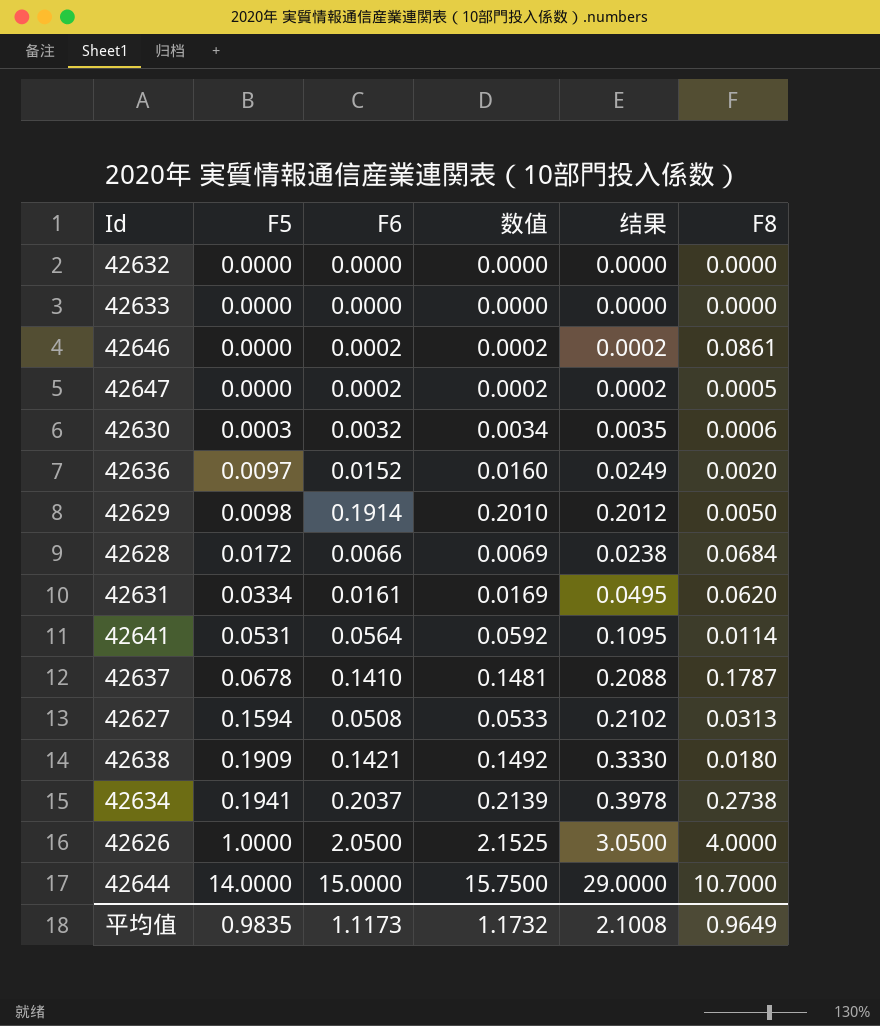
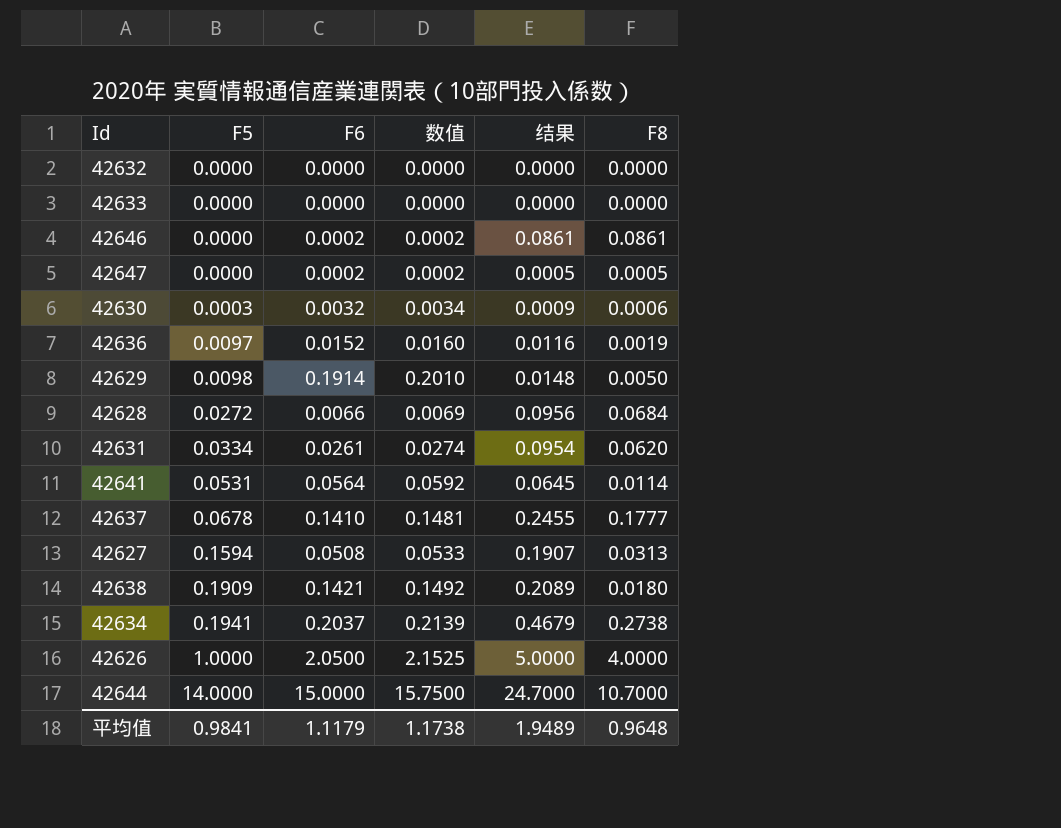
column 结果 | formula: [F5] + [F6] -> [F5] + [F8]
42636 | F8: 0.0020 -> 0.0019
42628 | F5: 0.0172 -> 0.0272
42631 | F6: 0.0161 -> 0.0261
42631 | 数值: 0.0169 -> 0.0274
42637 | F8: 0.1787 -> 0.1777
平均值 | F5: 0.9835 -> 0.9841
平均值 | F6: 1.1173 -> 1.1179
平均值 | 数值: 1.1732 -> 1.1738
平均值 | 结果: 2.1008 -> 1.9489
平均值 | F8: 0.9649 -> 0.9648

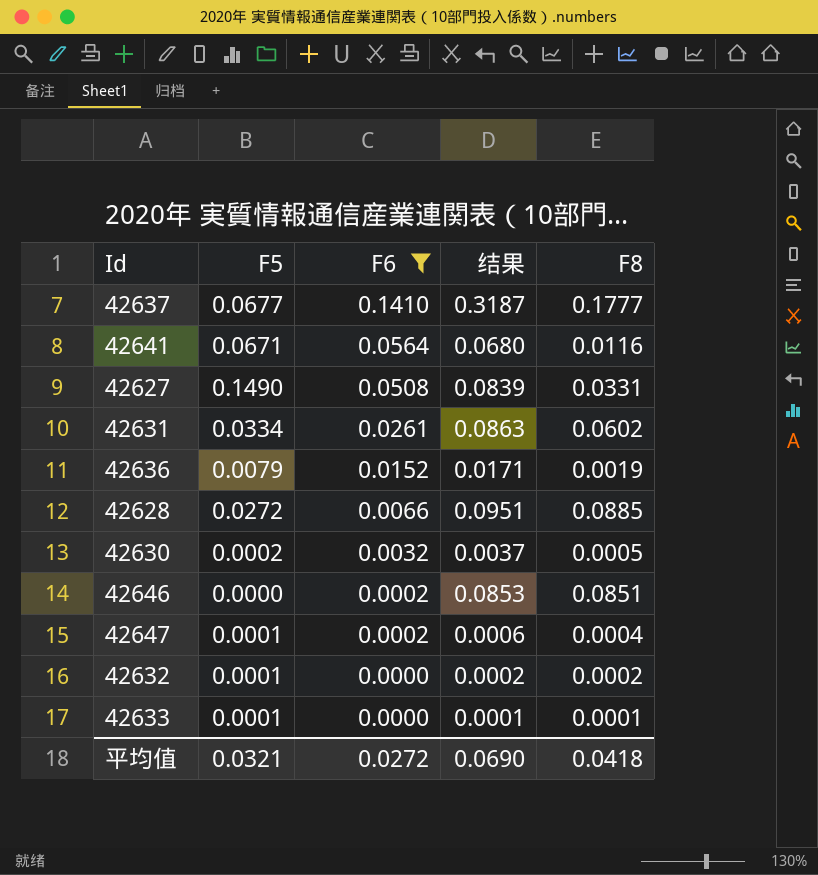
filter: none -> F6 <= 0.1410
row order: F5 ascending -> F6 descending
column 数值 | formula: [F6] * 1.05 -> none
column 结果 | formula: [F5] + [F8] -> [F6] + [F8]
42637 | F5: 0.0678 -> 0.0677
42641 | F5: 0.0531 -> 0.0671
42641 | F8: 0.0114 -> 0.0116
42627 | F5: 0.1594 -> 0.1490
42627 | F8: 0.0313 -> 0.0331
42631 | F8: 0.0620 -> 0.0602
42636 | F5: 0.0097 -> 0.0079
42628 | F8: 0.0684 -> 0.0885
42630 | F5: 0.0003 -> 0.0002
42630 | F8: 0.0006 -> 0.0005
42646 | F8: 0.0861 -> 0.0851
42647 | F5: 0.0000 -> 0.0001
42647 | F8: 0.0005 -> 0.0004
42632 | F5: 0.0000 -> 0.0001
42632 | F8: 0.0000 -> 0.0002
42633 | F5: 0.0000 -> 0.0001
42633 | F8: 0.0000 -> 0.0001
平均值 | F5: 0.9841 -> 0.0321
平均值 | F6: 1.1179 -> 0.0272
平均值 | 结果: 1.9489 -> 0.0690
平均值 | F8: 0.9648 -> 0.0418

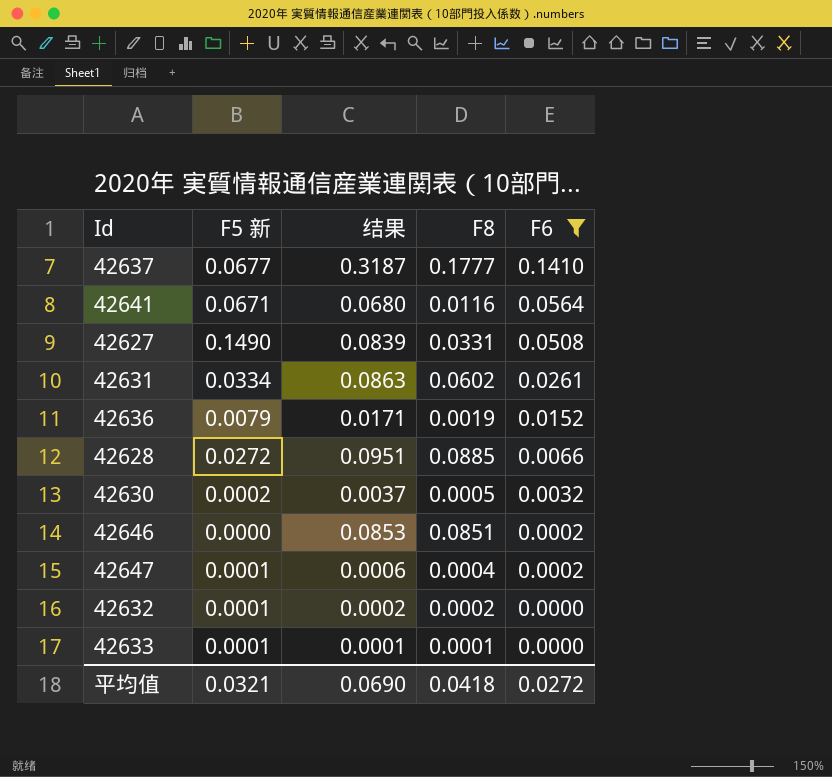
column name: F5 -> F5 新
column F6 | position: 3 -> 5

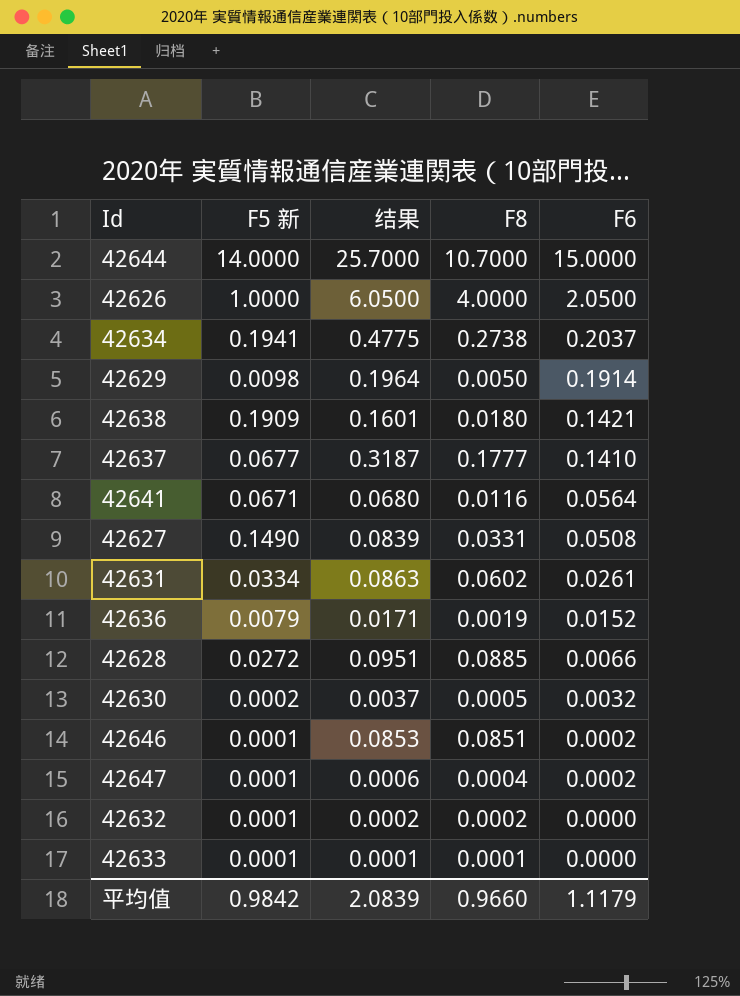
filter: F6 <= 0.1410 -> none
42646 | F5 新: 0.0000 -> 0.0001
平均值 | F5 新: 0.0321 -> 0.9842
平均值 | 结果: 0.0690 -> 2.0839
平均值 | F8: 0.0418 -> 0.9660
平均值 | F6: 0.0272 -> 1.1179

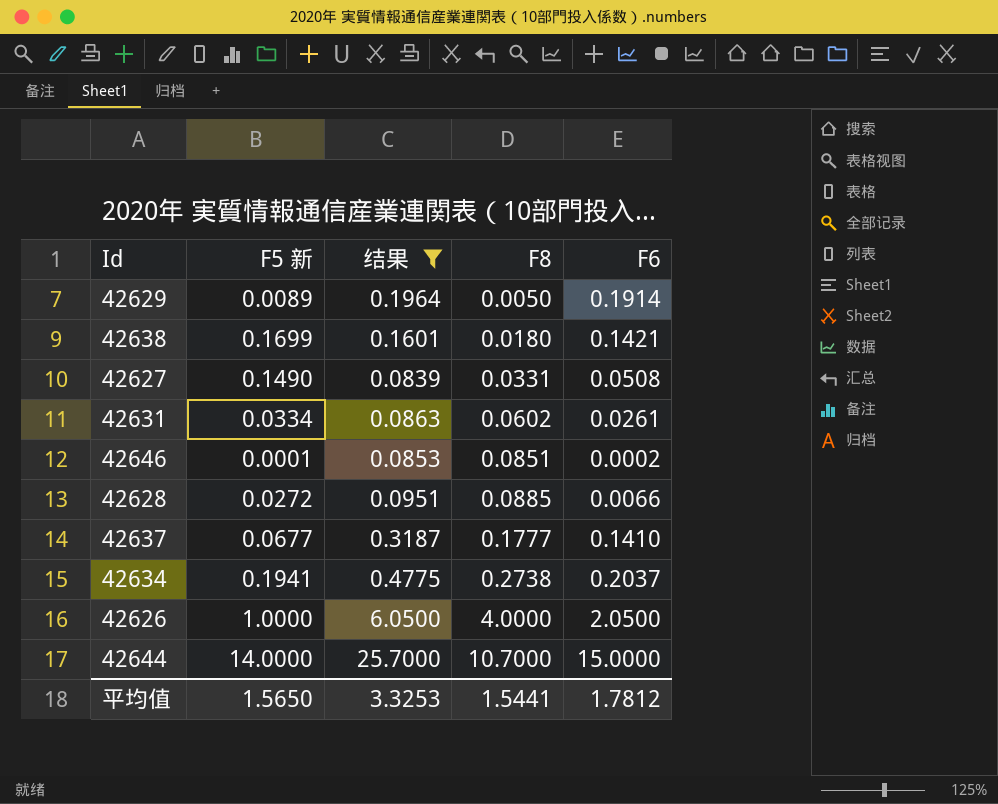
filter: none -> 结果 >= 0.0839
row order: F6 descending -> F8 ascending
42629 | F5 新: 0.0098 -> 0.0089
42638 | F5 新: 0.1909 -> 0.1699
平均值 | F5 新: 0.9842 -> 1.5650
平均值 | 结果: 2.0839 -> 3.3253
平均值 | F8: 0.9660 -> 1.5441
平均值 | F6: 1.1179 -> 1.7812

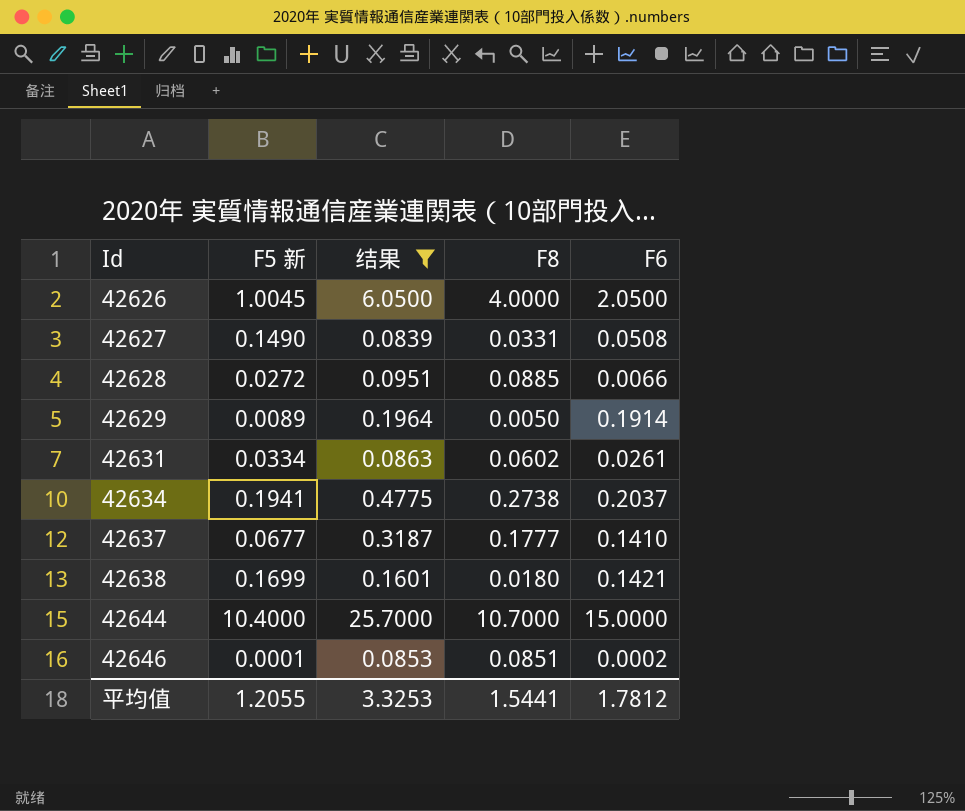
row order: F8 ascending -> Id ascending
42626 | F5 新: 1.0000 -> 1.0045
42644 | F5 新: 14.0000 -> 10.4000
平均值 | F5 新: 1.5650 -> 1.2055

